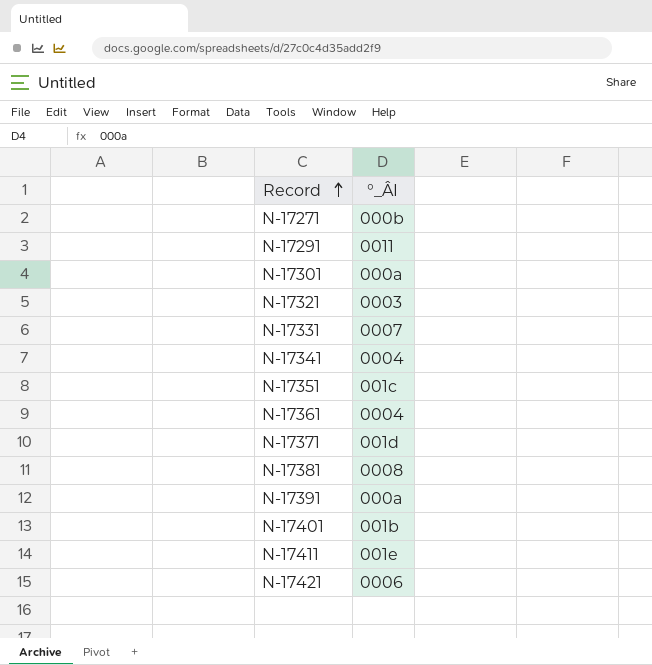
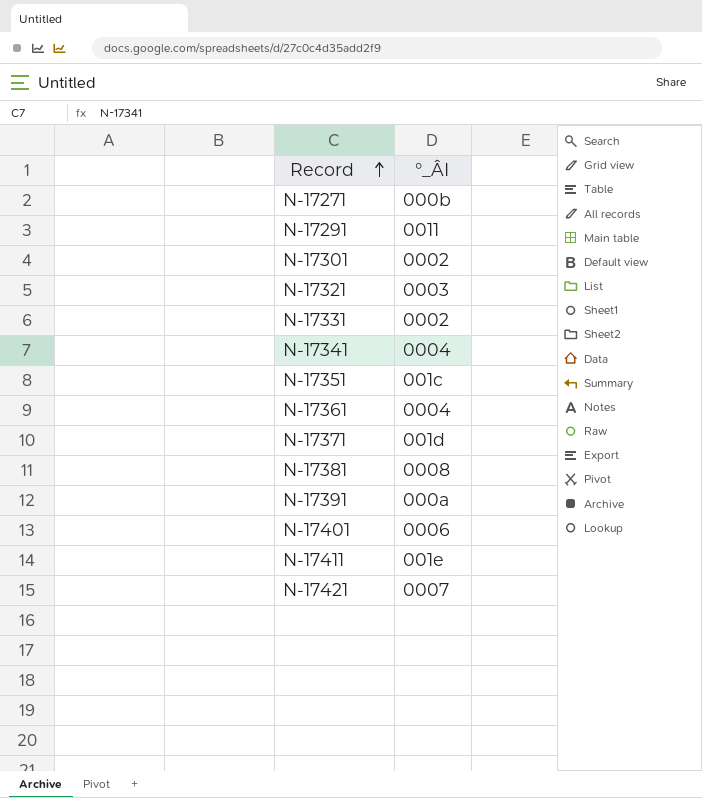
N-17301 | °_ÂI: 000a -> 0002
N-17331 | °_ÂI: 0007 -> 0002
N-17401 | °_ÂI: 001b -> 0006
N-17421 | °_ÂI: 0006 -> 0007

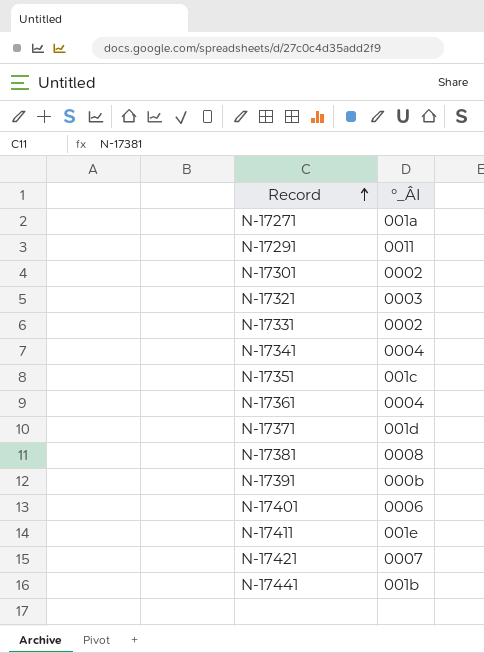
N-17271 | °_ÂI: 000b -> 001a
N-17391 | °_ÂI: 000a -> 000b
row N-17441: none -> 001b

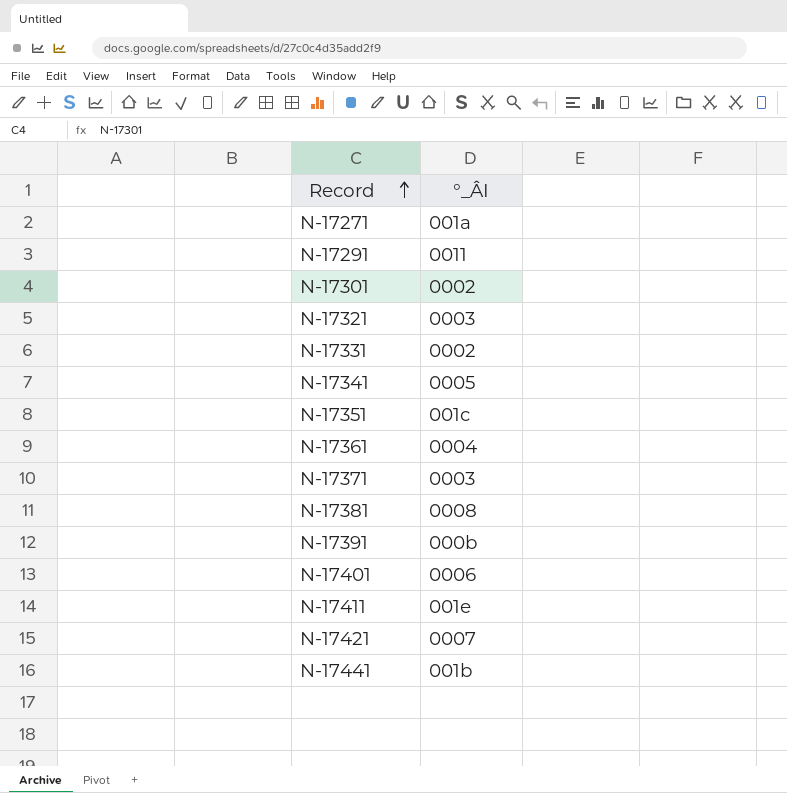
N-17341 | °_ÂI: 0004 -> 0005
N-17371 | °_ÂI: 001d -> 0003

